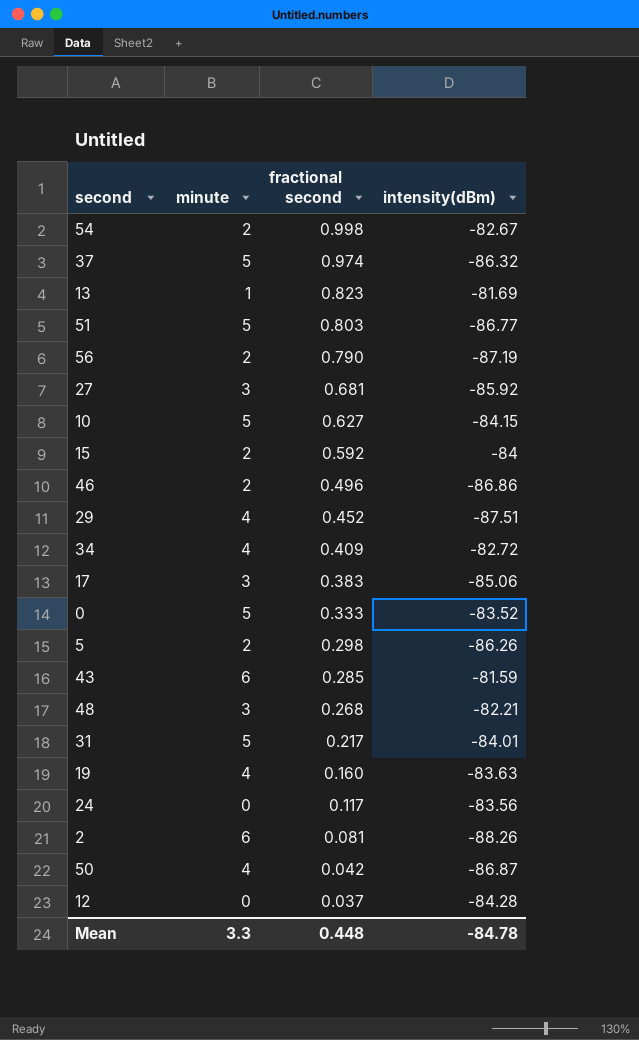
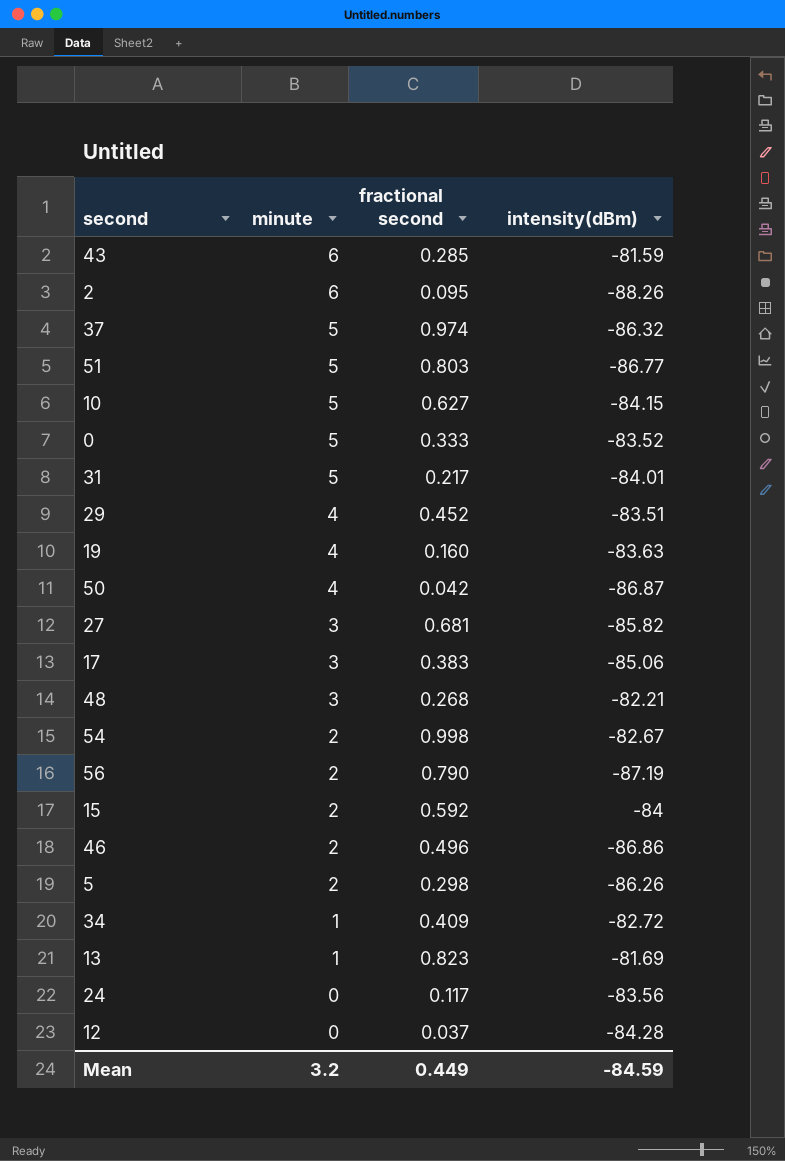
row order: fractional second descending -> minute descending
2 | fractional second: 0.081 -> 0.095
29 | intensity(dBm): -87.51 -> -83.51
27 | intensity(dBm): -85.92 -> -85.82
34 | minute: 4 -> 1
Mean | minute: 3.3 -> 3.2
Mean | fractional second: 0.448 -> 0.449
Mean | intensity(dBm): -84.78 -> -84.59

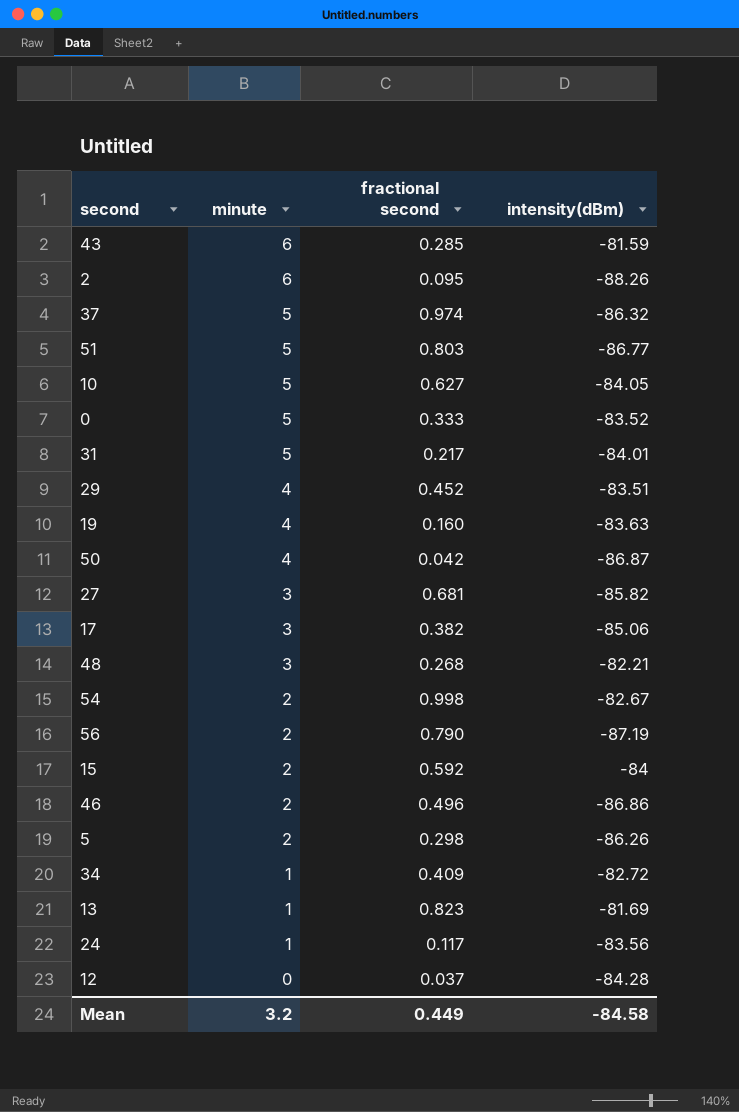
10 | intensity(dBm): -84.15 -> -84.05
17 | fractional second: 0.383 -> 0.382
24 | minute: 0 -> 1
Mean | intensity(dBm): -84.59 -> -84.58

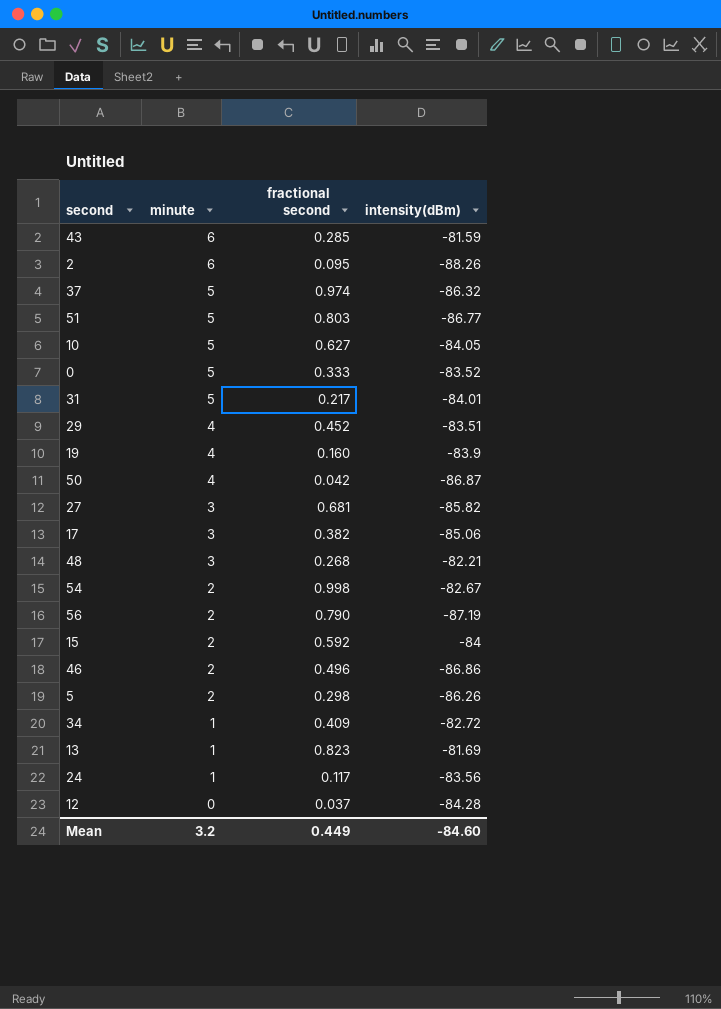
19 | intensity(dBm): -83.63 -> -83.9
Mean | intensity(dBm): -84.58 -> -84.60

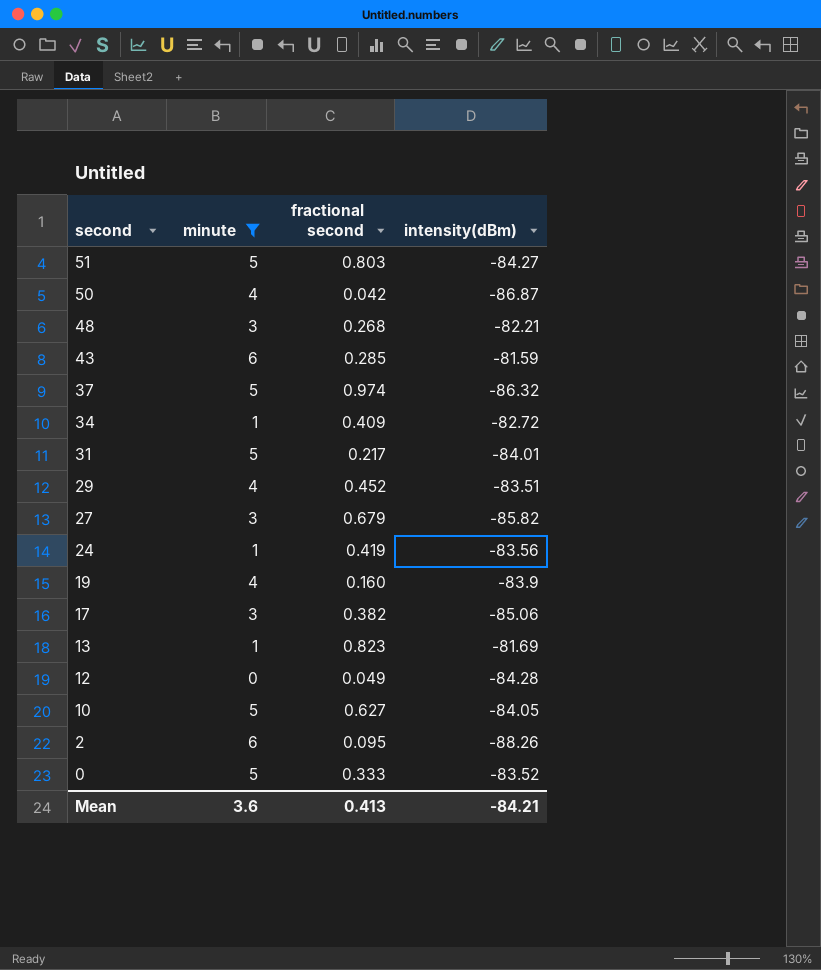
filter: none -> minute != 2
row order: minute descending -> second descending
51 | intensity(dBm): -86.77 -> -84.27
27 | fractional second: 0.681 -> 0.679
24 | fractional second: 0.117 -> 0.419
12 | fractional second: 0.037 -> 0.049
Mean | minute: 3.2 -> 3.6
Mean | fractional second: 0.449 -> 0.413
Mean | intensity(dBm): -84.60 -> -84.21

